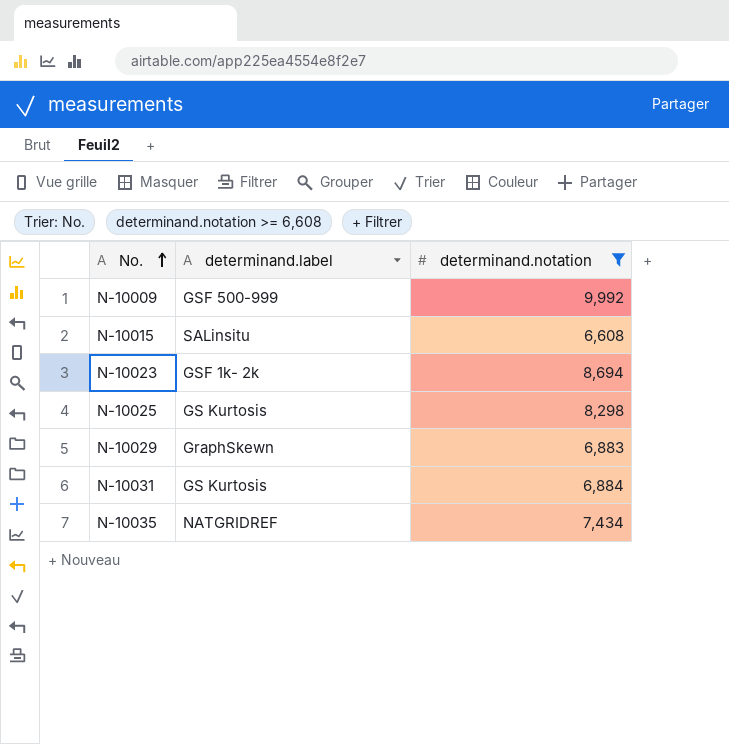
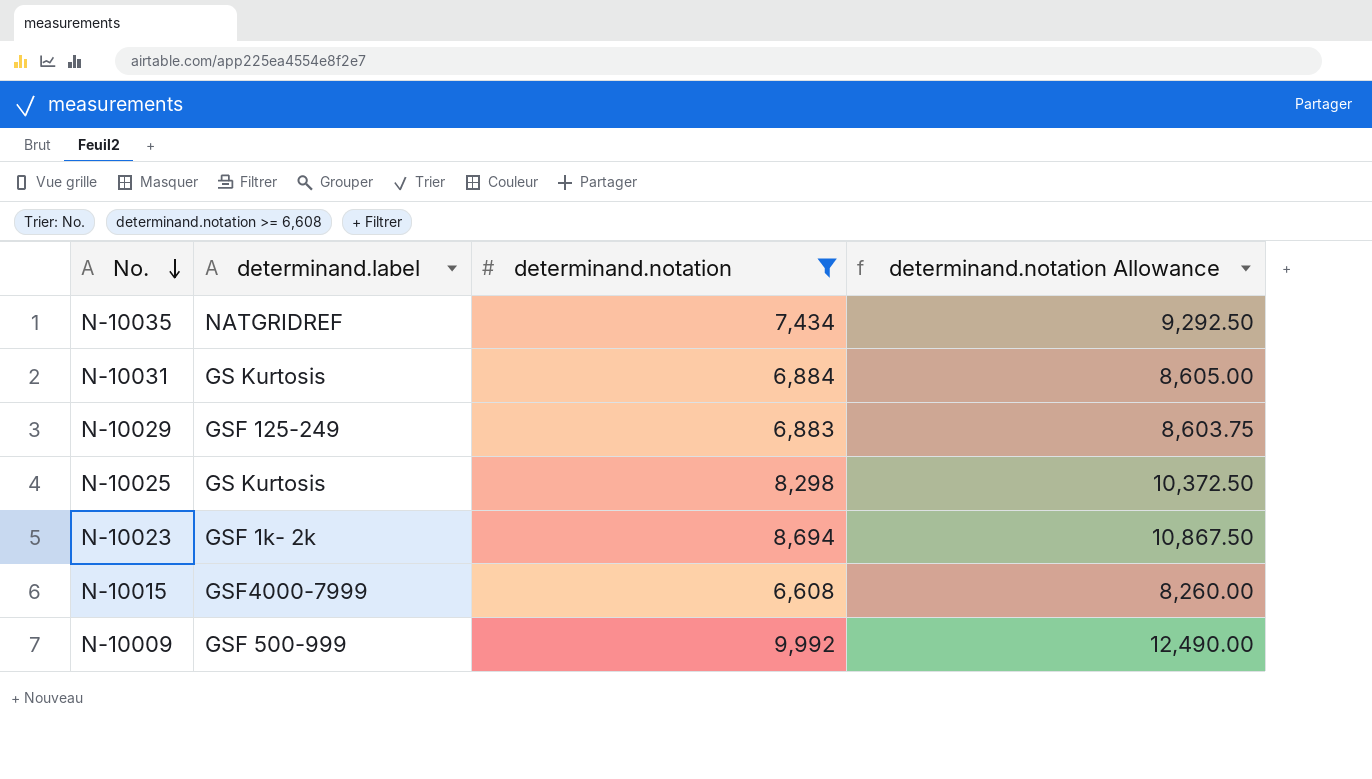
row order: No. ascending -> No. descending
column determinand.notation Allowance | formula: none -> [determinand.notation] * 1.25
N-10029 | determinand.label: GraphSkewn -> GSF 125-249
N-10015 | determinand.label: SALinsitu -> GSF4000-7999

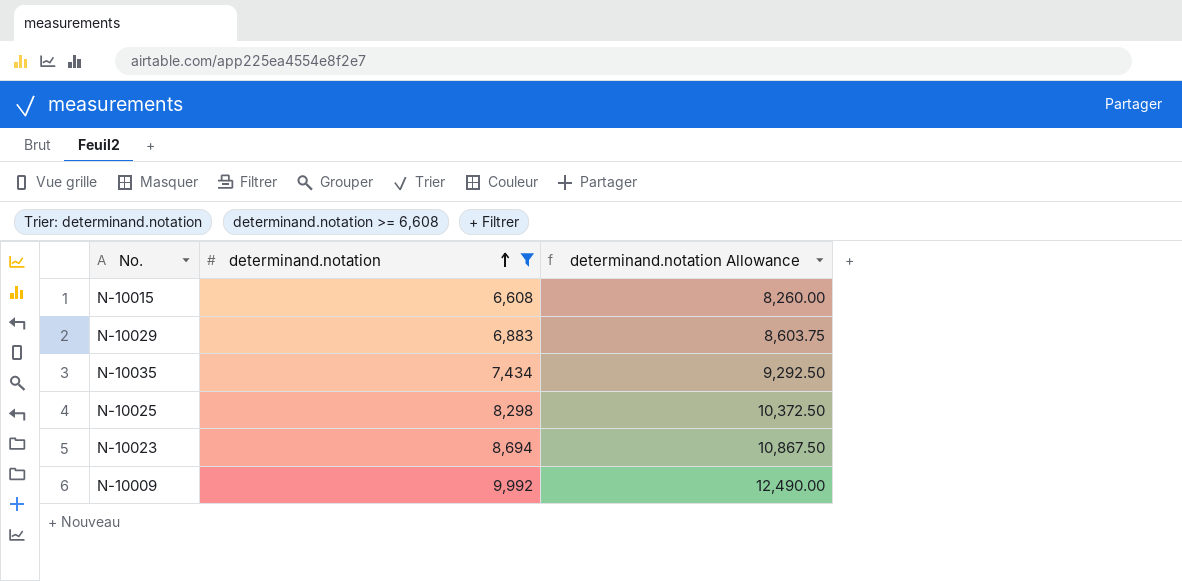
row order: No. descending -> determinand.notation ascending
column determinand.label | position: 2 -> none
row N-10031: GS Kurtosis | 6,884 | 8,605.00 -> none

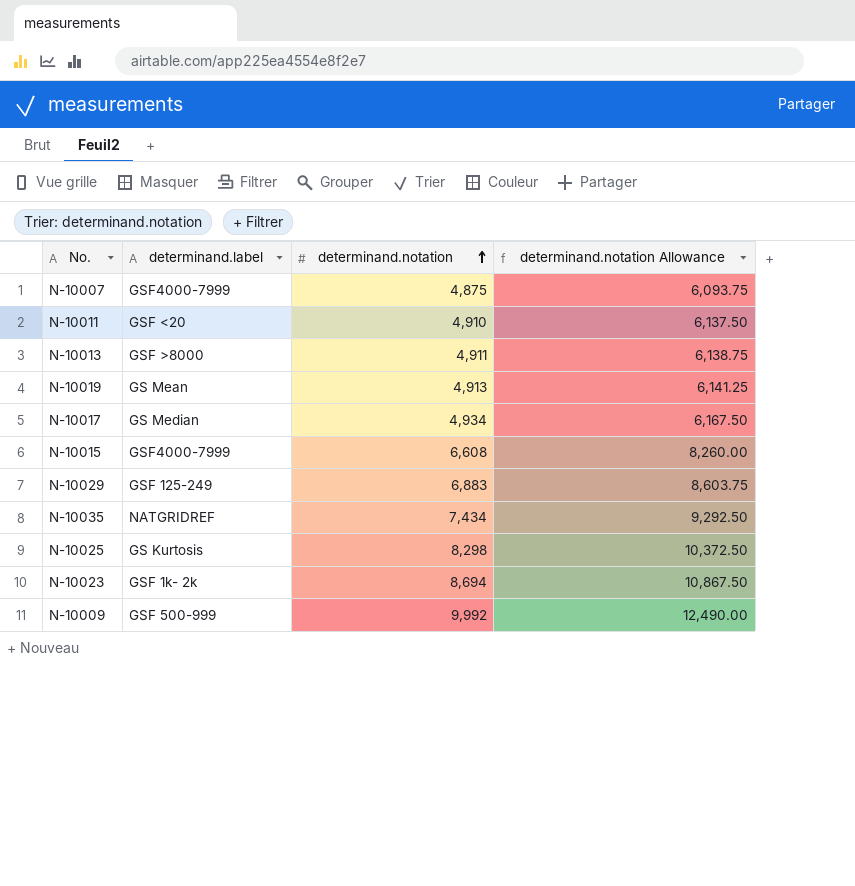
filter: determinand.notation >= 6,608 -> none
column determinand.label | position: none -> 2

